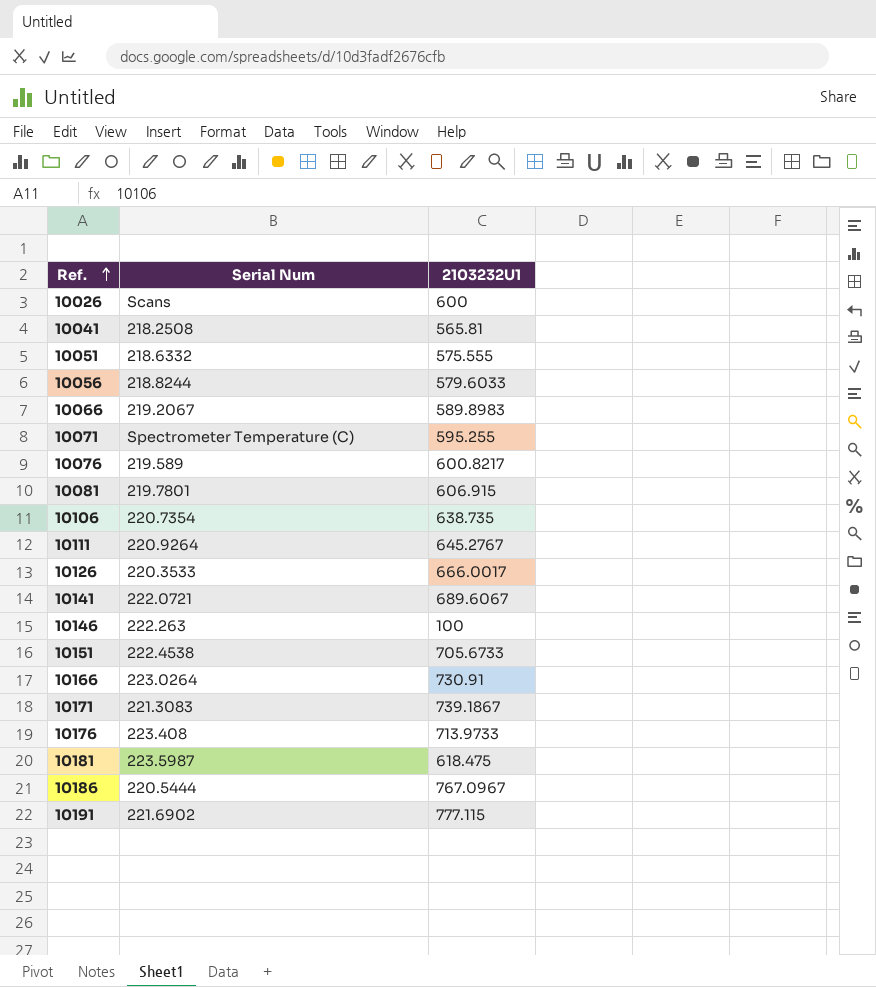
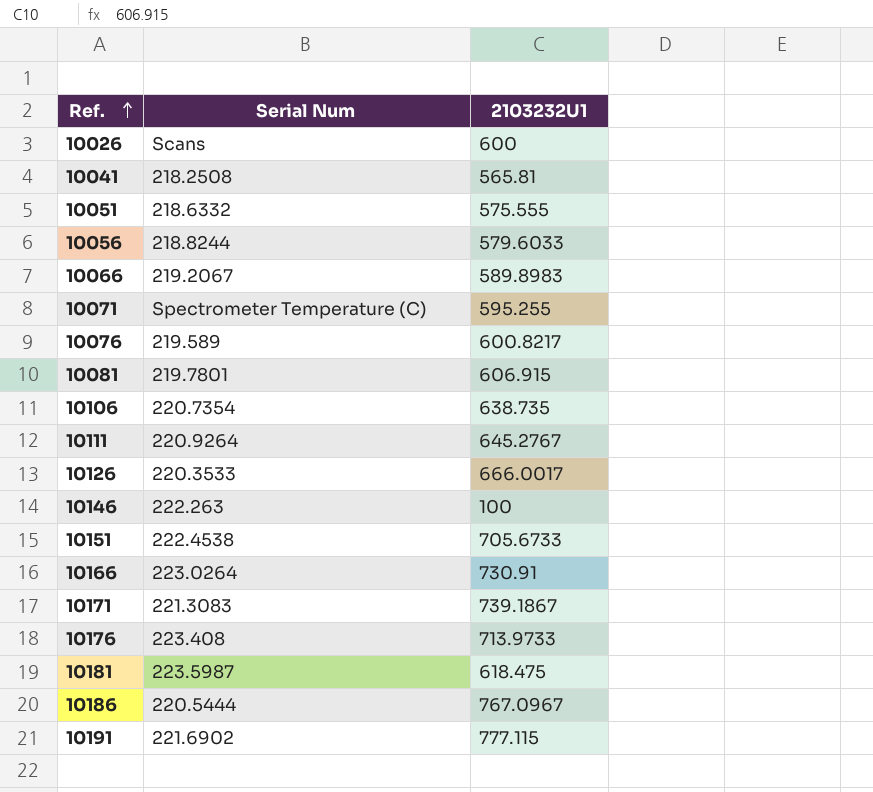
row 10141: 222.0721 | 689.6067 -> none

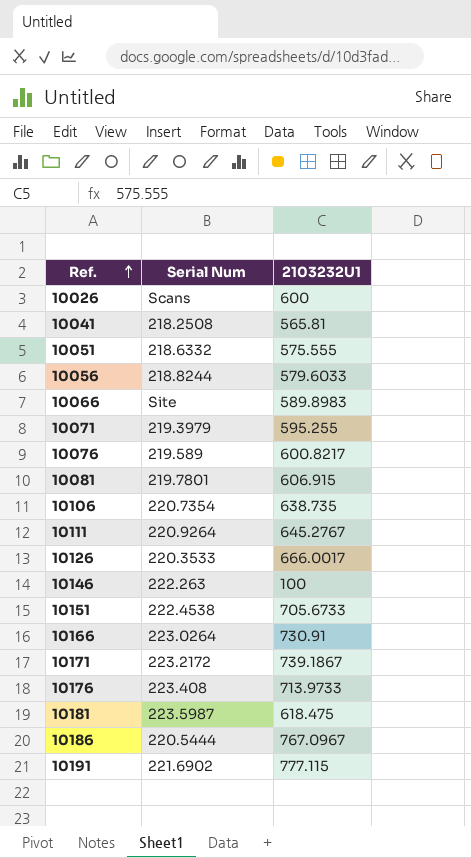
10066 | Serial Num: 219.2067 -> Site
10071 | Serial Num: Spectrometer Temperature (C) -> 219.3979
10171 | Serial Num: 221.3083 -> 223.2172

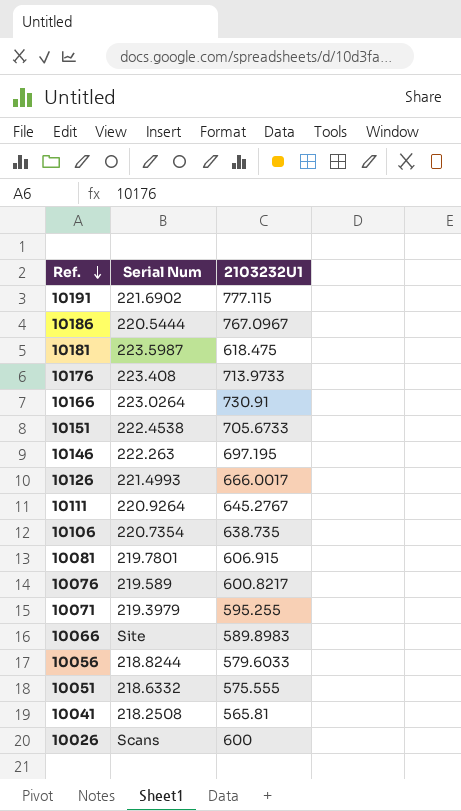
row order: Ref. ascending -> Ref. descending
row 10171: 223.2172 | 739.1867 -> none
10146 | 2103232U1: 100 -> 697.195
10126 | Serial Num: 220.3533 -> 221.4993

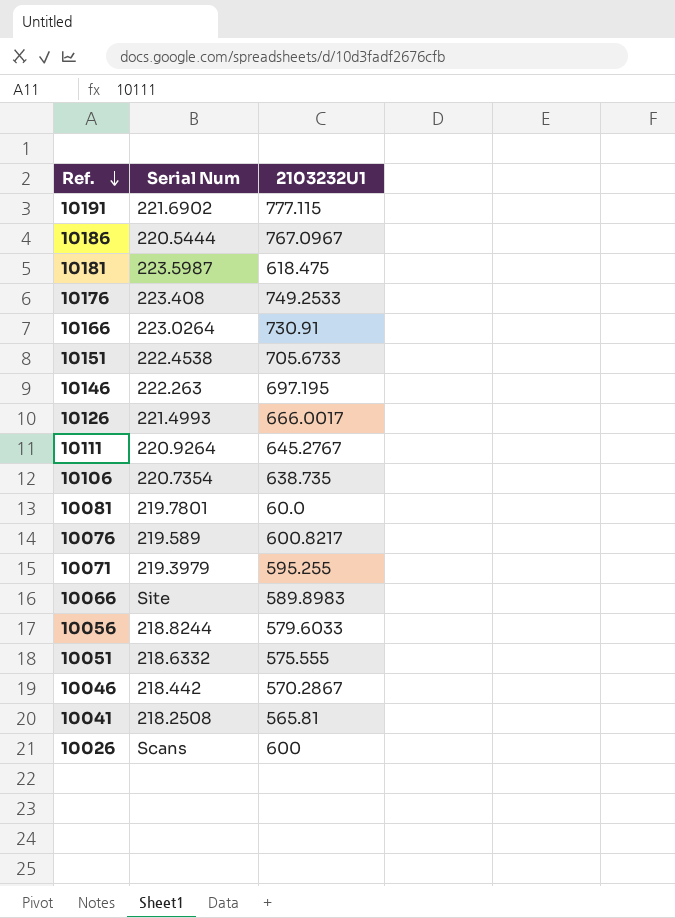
10176 | 2103232U1: 713.9733 -> 749.2533
10081 | 2103232U1: 606.915 -> 60.0
row 10046: none -> 218.442 | 570.2867

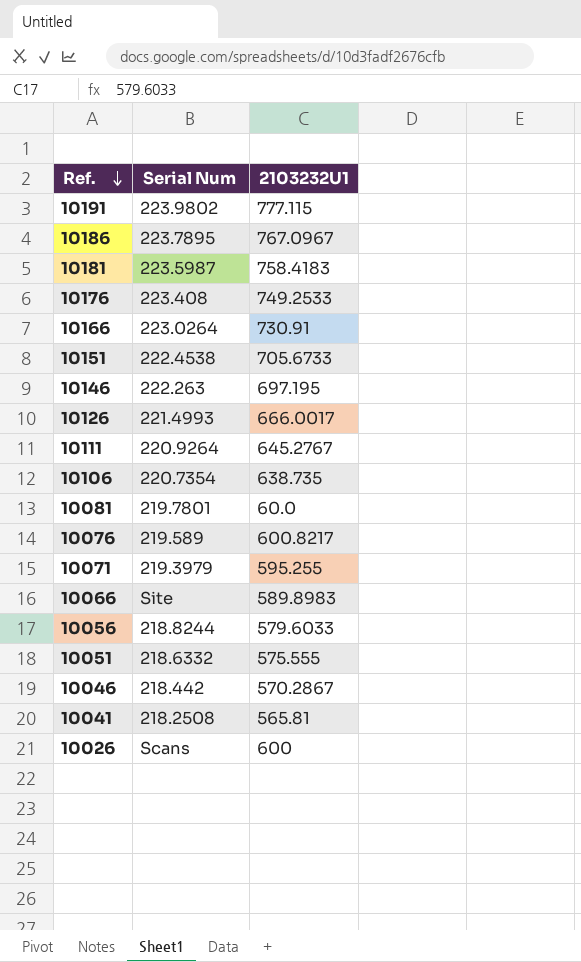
10191 | Serial Num: 221.6902 -> 223.9802
10186 | Serial Num: 220.5444 -> 223.7895
10181 | 2103232U1: 618.475 -> 758.4183

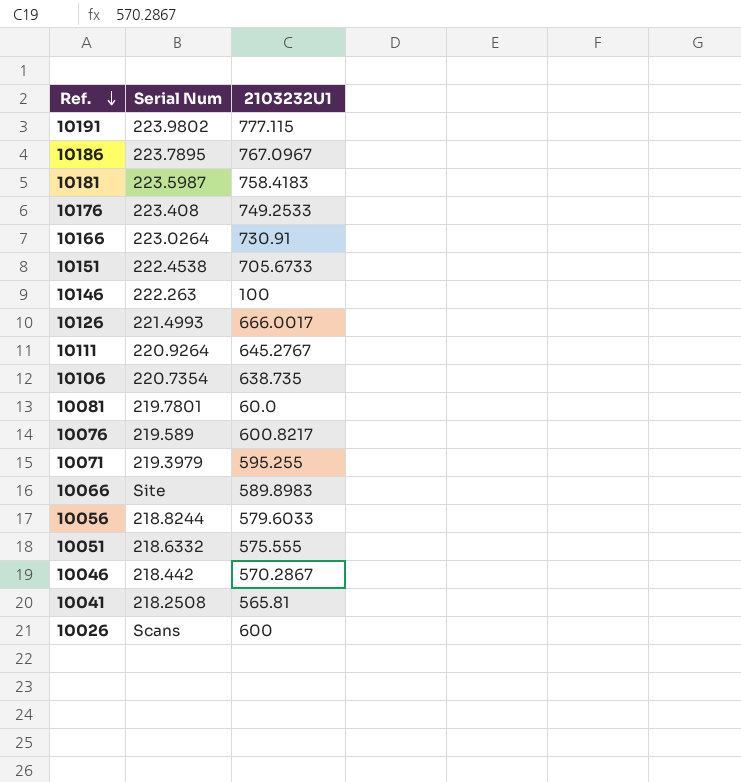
10146 | 2103232U1: 697.195 -> 100

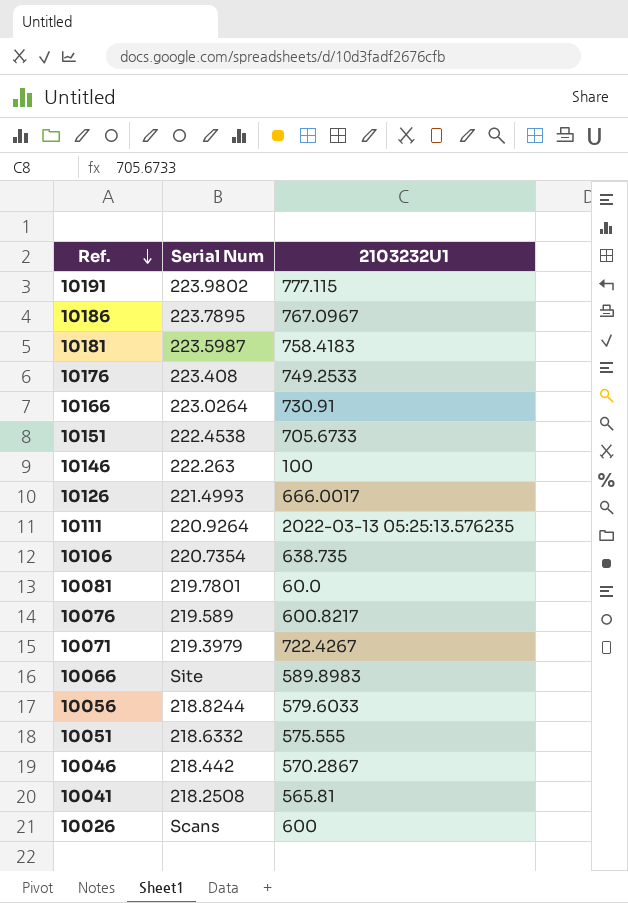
10111 | 2103232U1: 645.2767 -> 2022-03-13 05:25:13.576235
10071 | 2103232U1: 595.255 -> 722.4267

